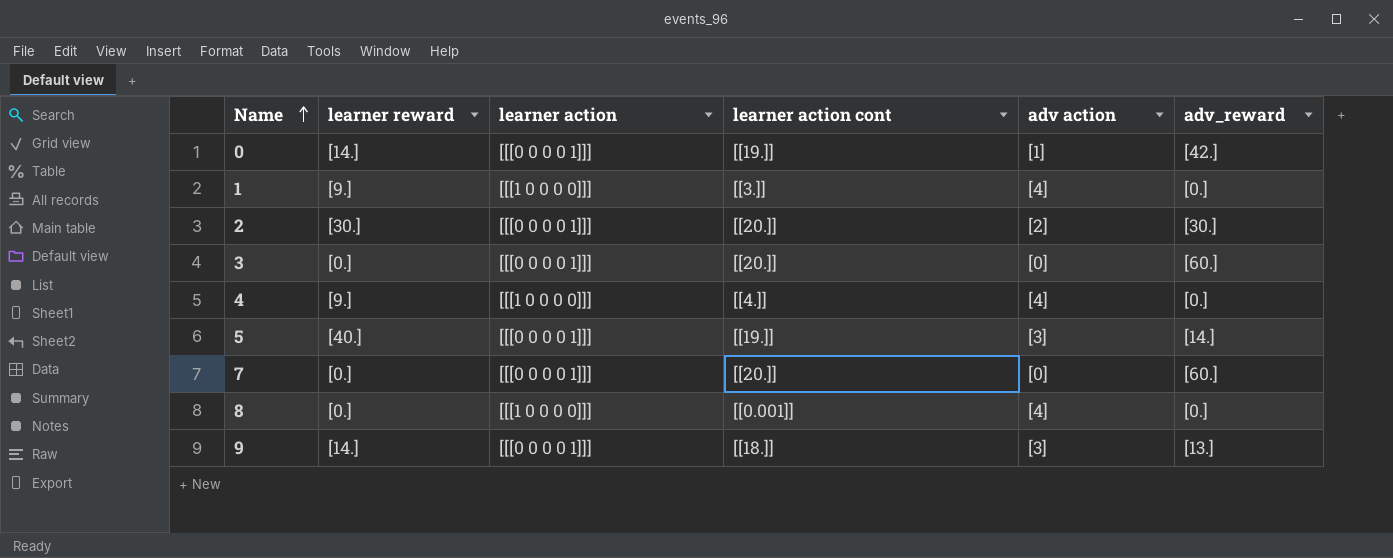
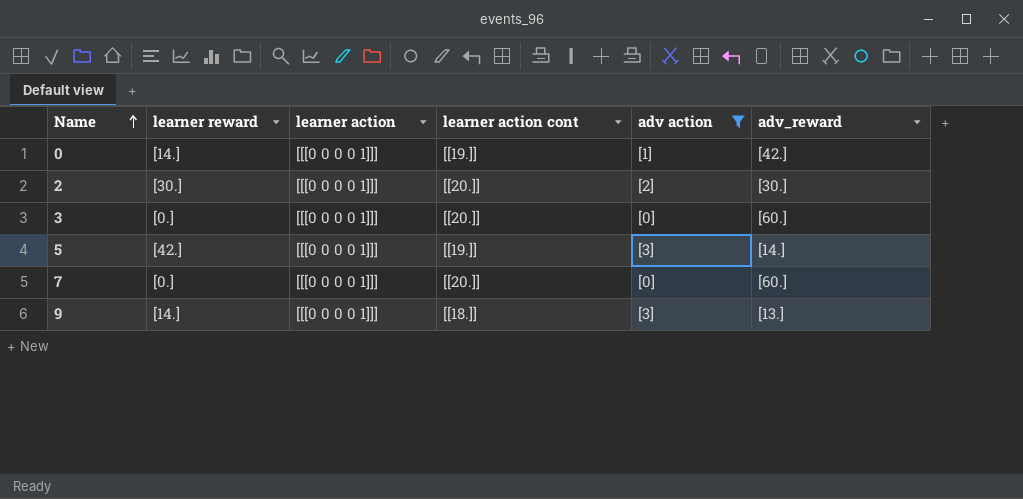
filter: none -> adv action != [4]
5 | learner reward: [40.] -> [42.]

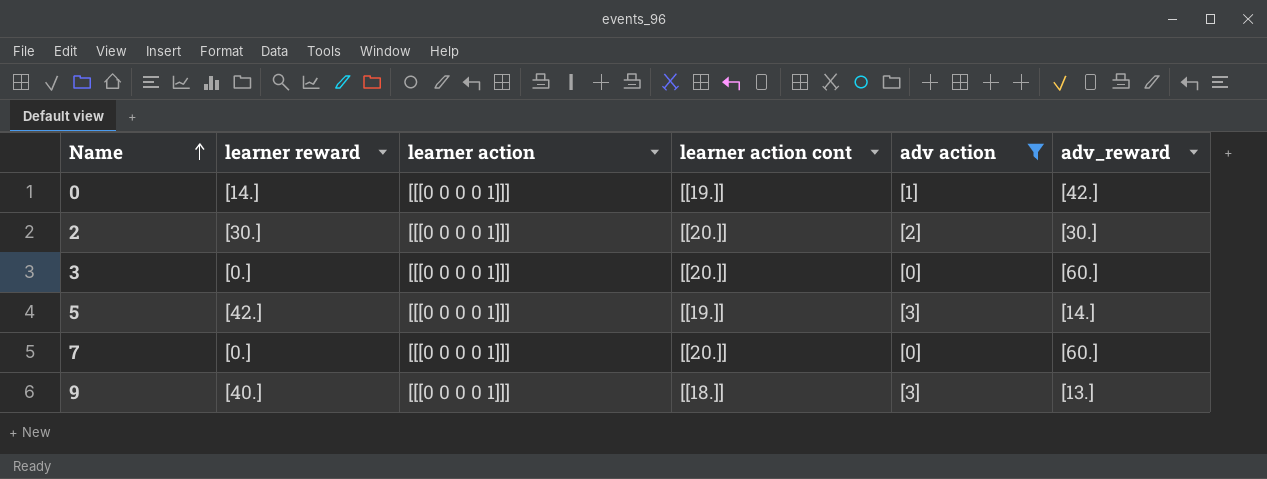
9 | learner reward: [14.] -> [40.]

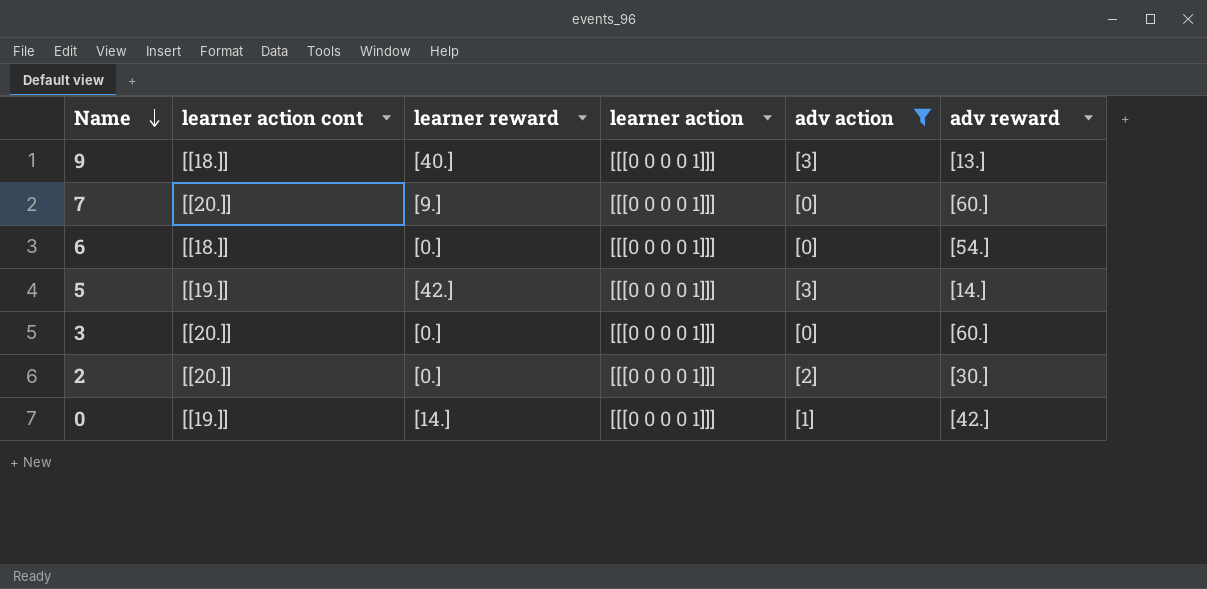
row order: Name ascending -> Name descending
column learner action cont | position: 4 -> 2
column name: adv_reward -> adv reward
7 | learner reward: [0.] -> [9.]
row 6: none -> [[18.]] | [0.] | [[[0 0 0 0 1]]] | [0] | [54.]
2 | learner reward: [30.] -> [0.]

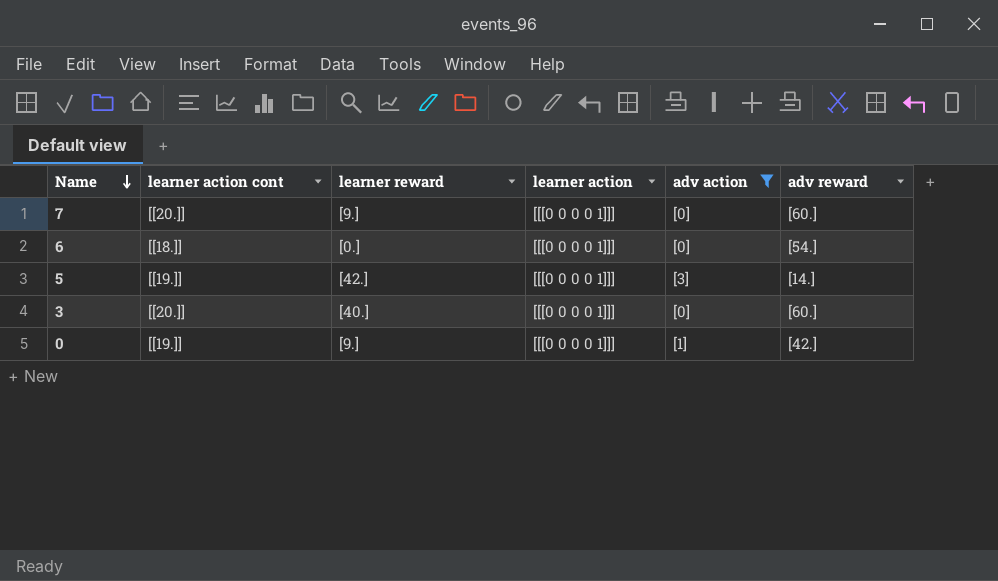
row 9: [[18.]] | [40.] | [[[0 0 0 0 1]]] | [3] | [13.] -> none
row 2: [[20.]] | [0.] | [[[0 0 0 0 1]]] | [2] | [30.] -> none
3 | learner reward: [0.] -> [40.]
0 | learner reward: [14.] -> [9.]

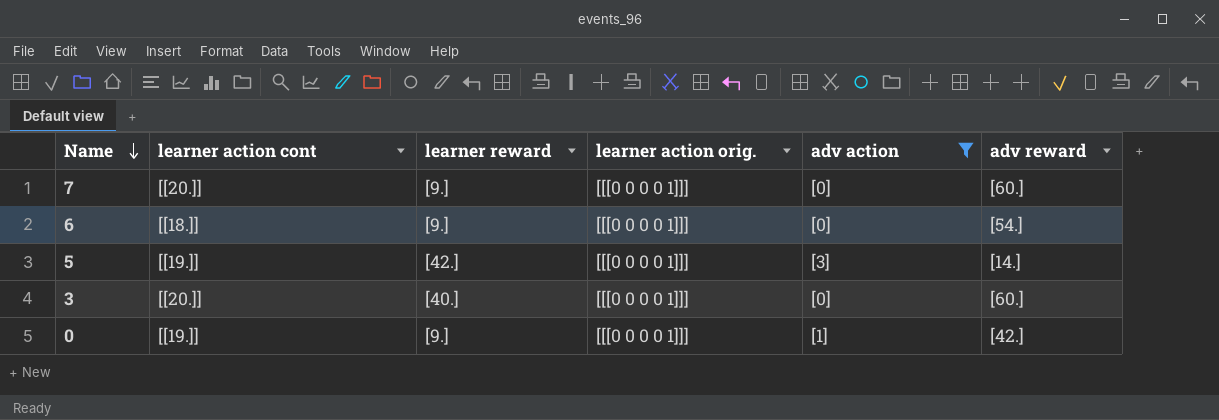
column name: learner action -> learner action orig.
6 | learner reward: [0.] -> [9.]

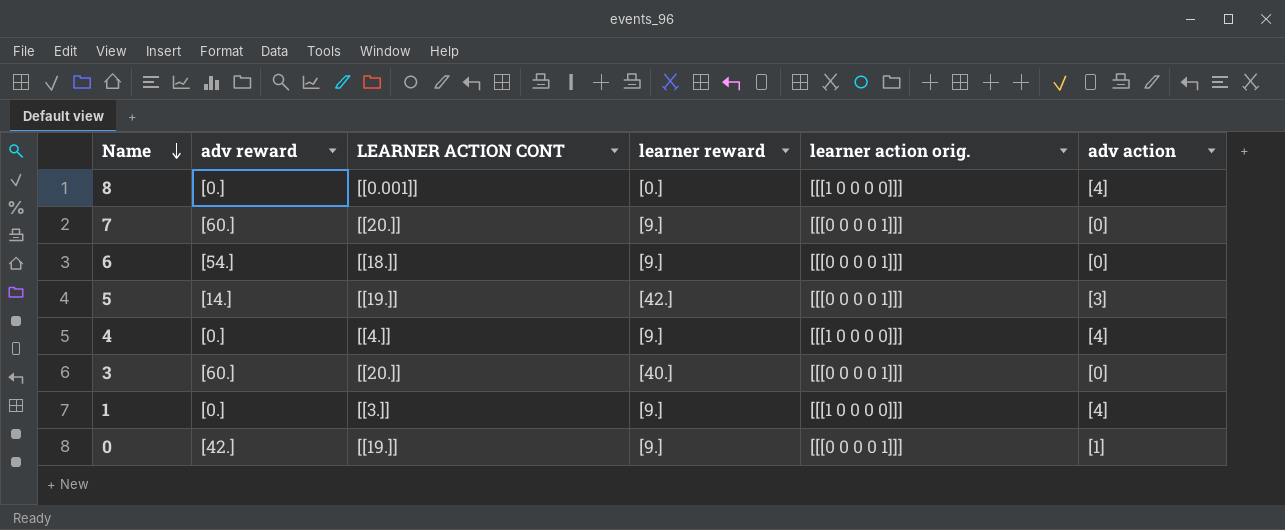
filter: adv action != [4] -> none
column adv reward | position: 6 -> 2
column name: learner action cont -> LEARNER ACTION CONT

